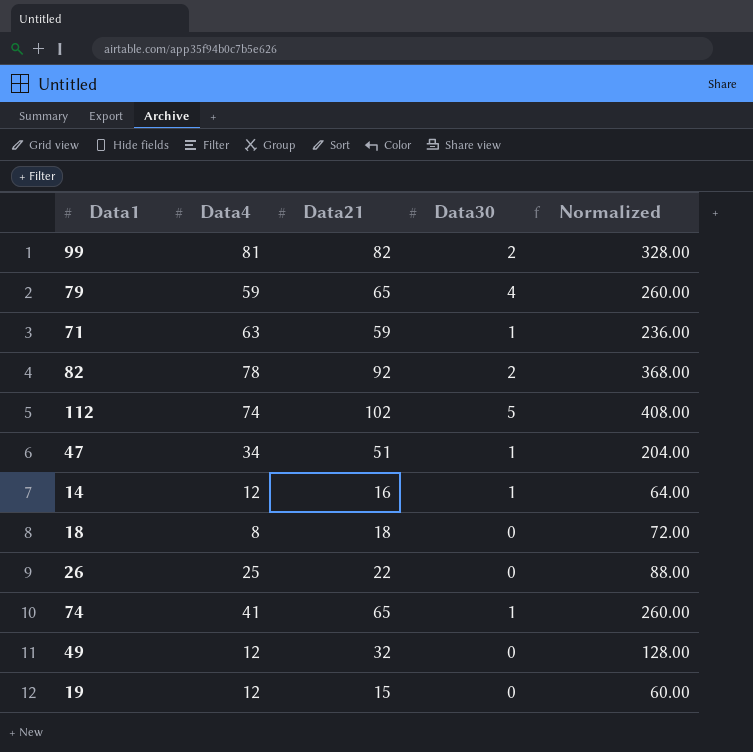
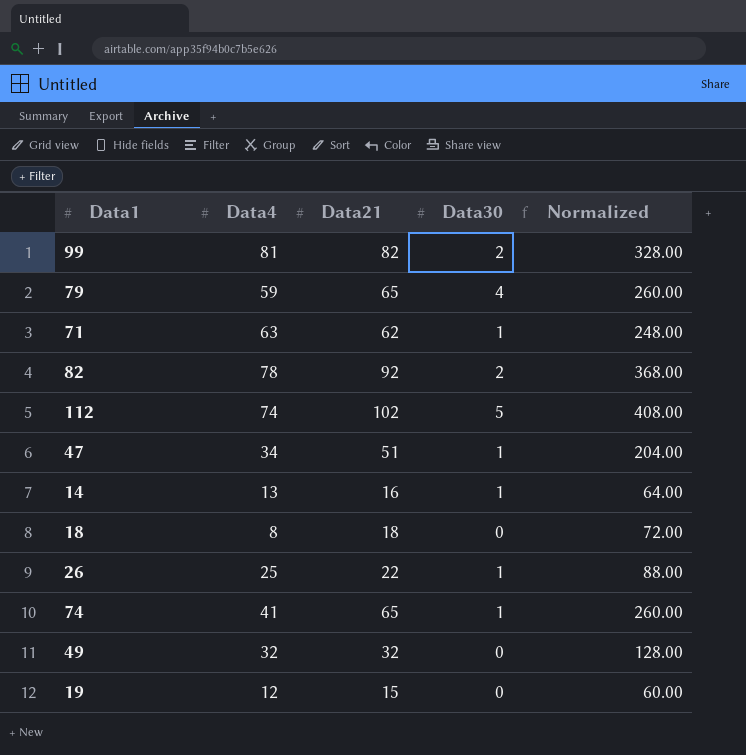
71 | Data21: 59 -> 62
71 | Normalized: 236.00 -> 248.00
14 | Data4: 12 -> 13
26 | Data30: 0 -> 1
49 | Data4: 12 -> 32

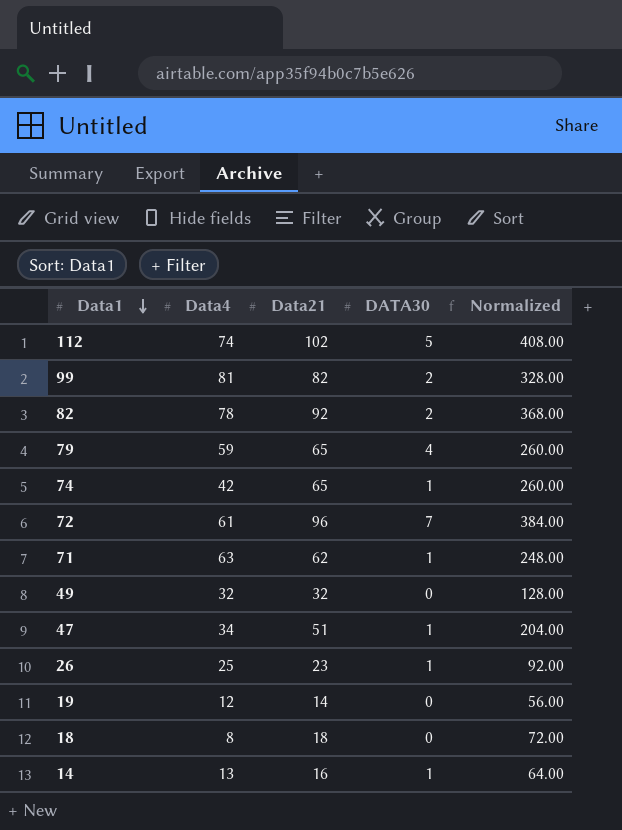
row order: none -> Data1 descending
column name: Data30 -> DATA30
74 | Data4: 41 -> 42
row 72: none -> 61 | 96 | 7 | 384.00
26 | Data21: 22 -> 23
26 | Normalized: 88.00 -> 92.00
19 | Data21: 15 -> 14
19 | Normalized: 60.00 -> 56.00

